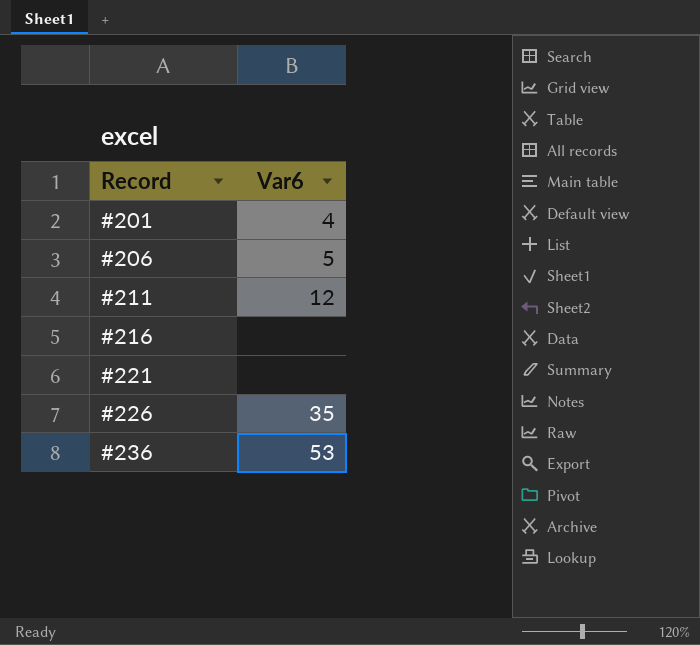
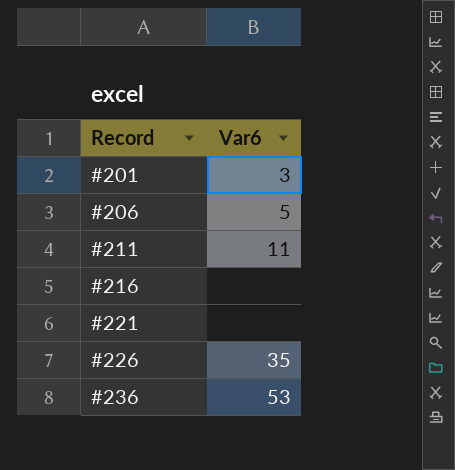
#201 | Var6: 4 -> 3
#211 | Var6: 12 -> 11

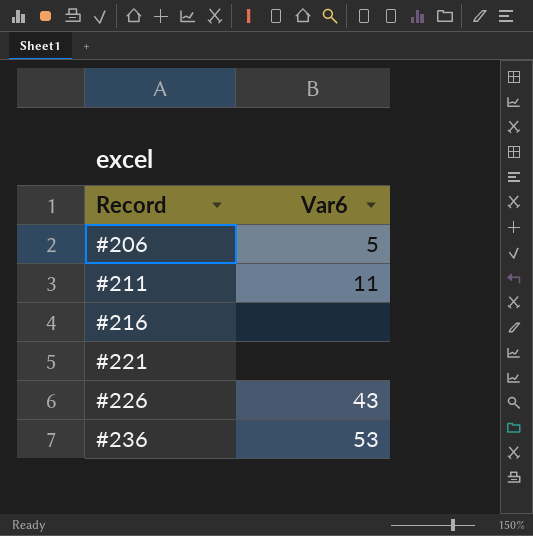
row #201: 3 -> none
#226 | Var6: 35 -> 43

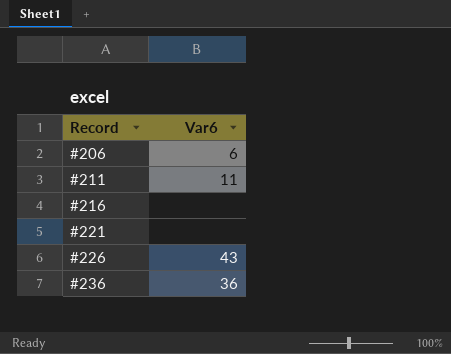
#206 | Var6: 5 -> 6
#236 | Var6: 53 -> 36

